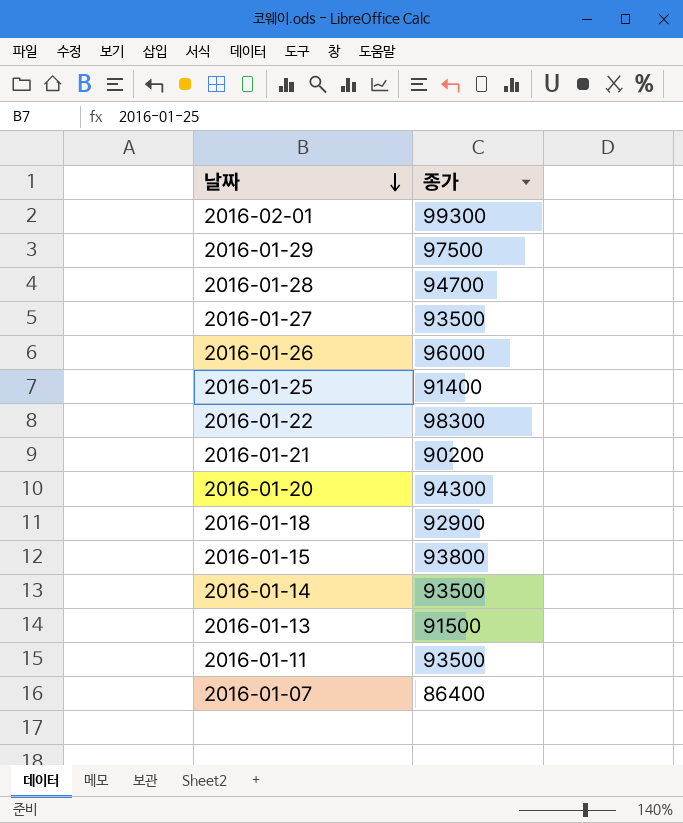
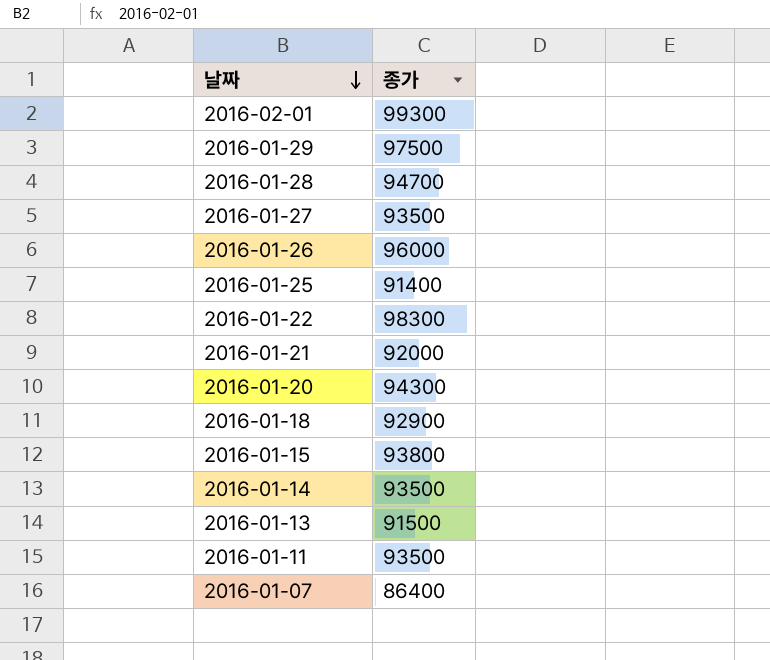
2016-01-21 | 종가: 90200 -> 92000

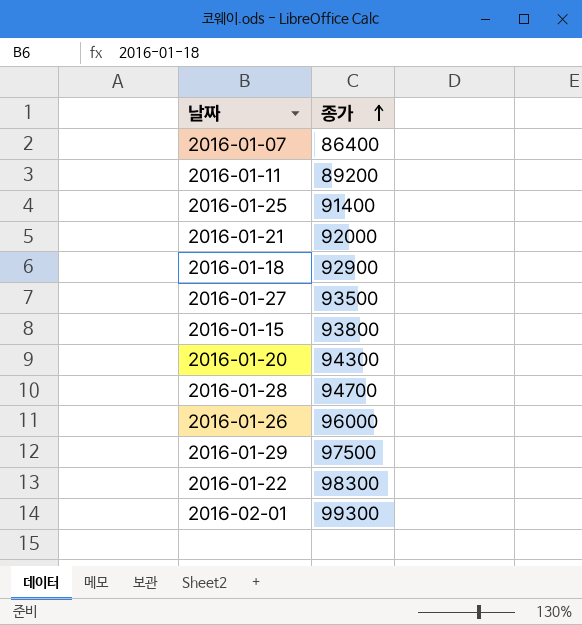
row order: 날짜 descending -> 종가 ascending
row 2016-01-14: 93500 -> none
row 2016-01-13: 91500 -> none
2016-01-11 | 종가: 93500 -> 89200

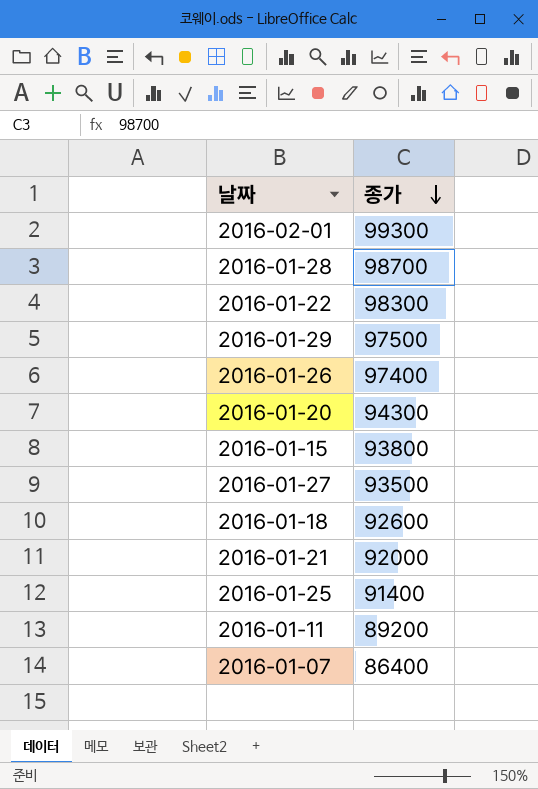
row order: 종가 ascending -> 종가 descending
2016-01-28 | 종가: 94700 -> 98700
2016-01-26 | 종가: 96000 -> 97400
2016-01-18 | 종가: 92900 -> 92600

